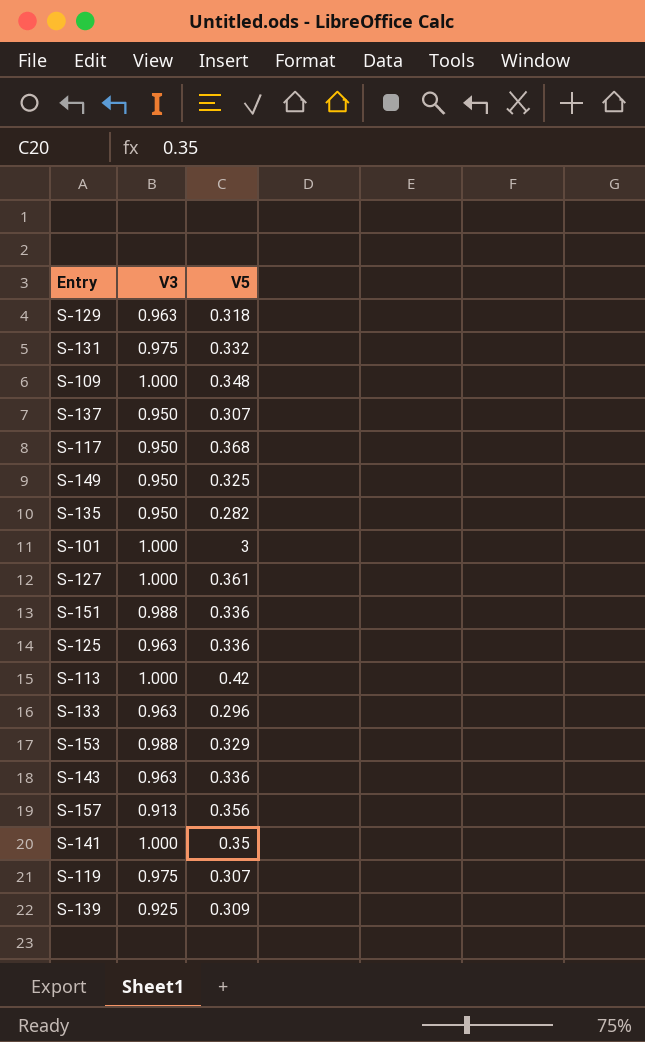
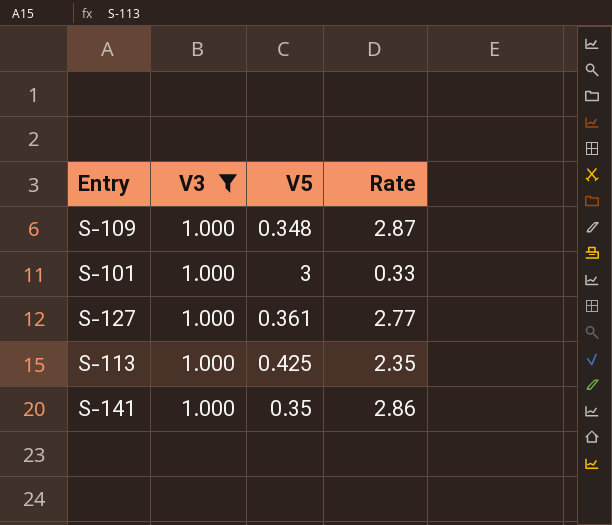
filter: none -> V3 = 1.000
column Rate | formula: none -> [V3] / [V5]
S-113 | V5: 0.42 -> 0.425

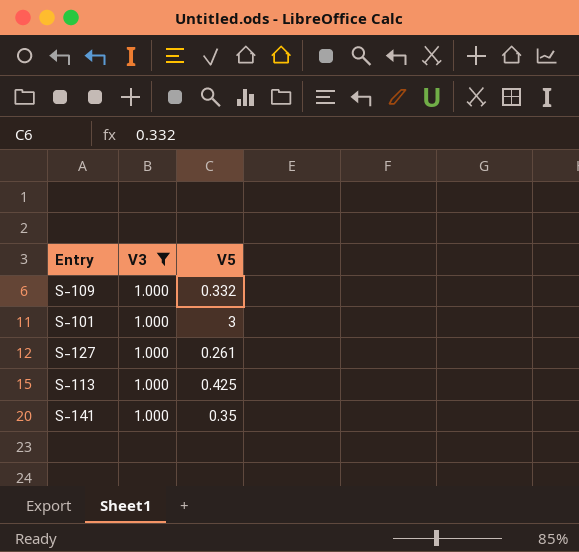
column Rate | formula: [V3] / [V5] -> none
S-109 | V5: 0.348 -> 0.332
S-127 | V5: 0.361 -> 0.261

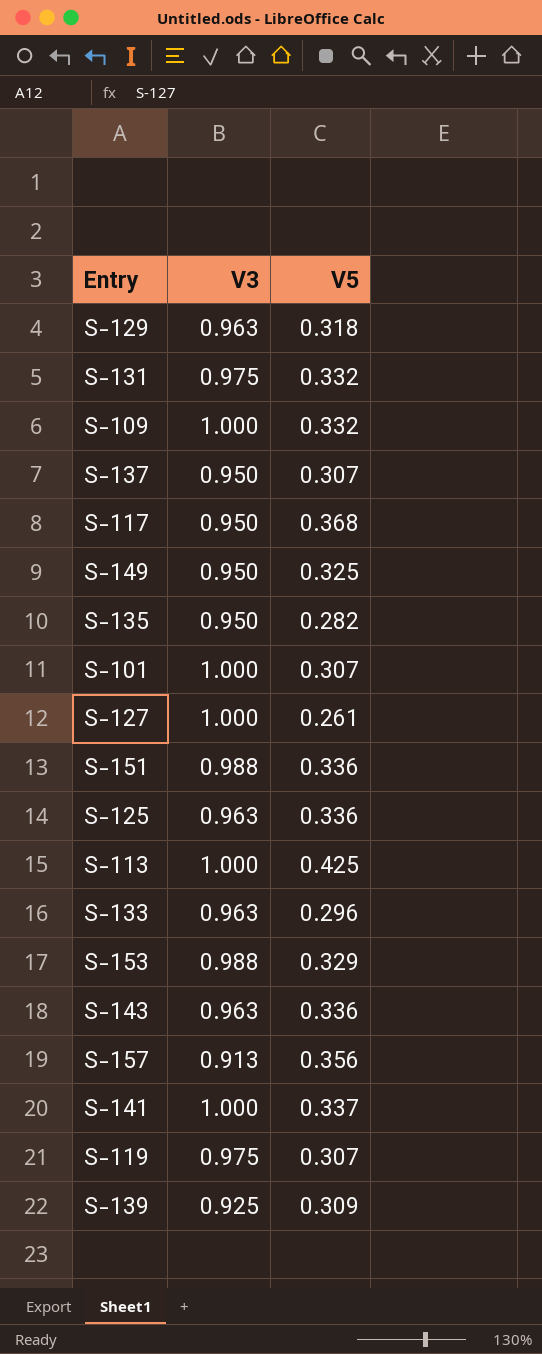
filter: V3 = 1.000 -> none
S-101 | V5: 3 -> 0.307
S-141 | V5: 0.35 -> 0.337

